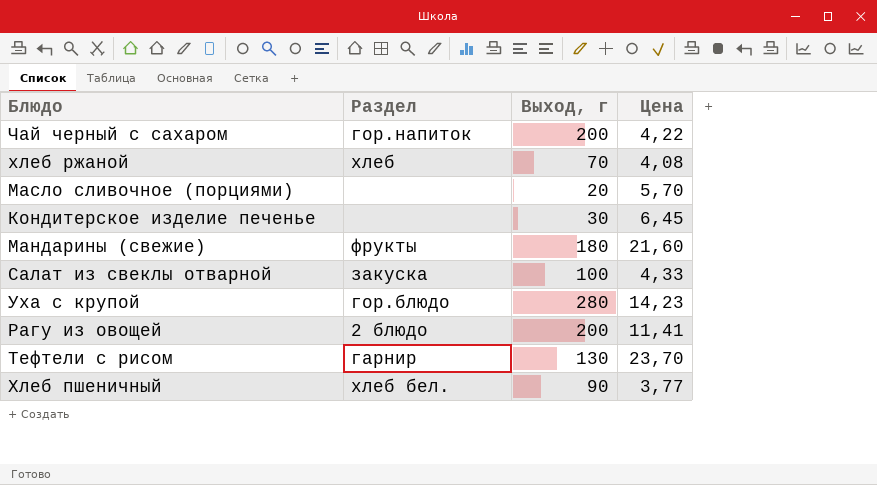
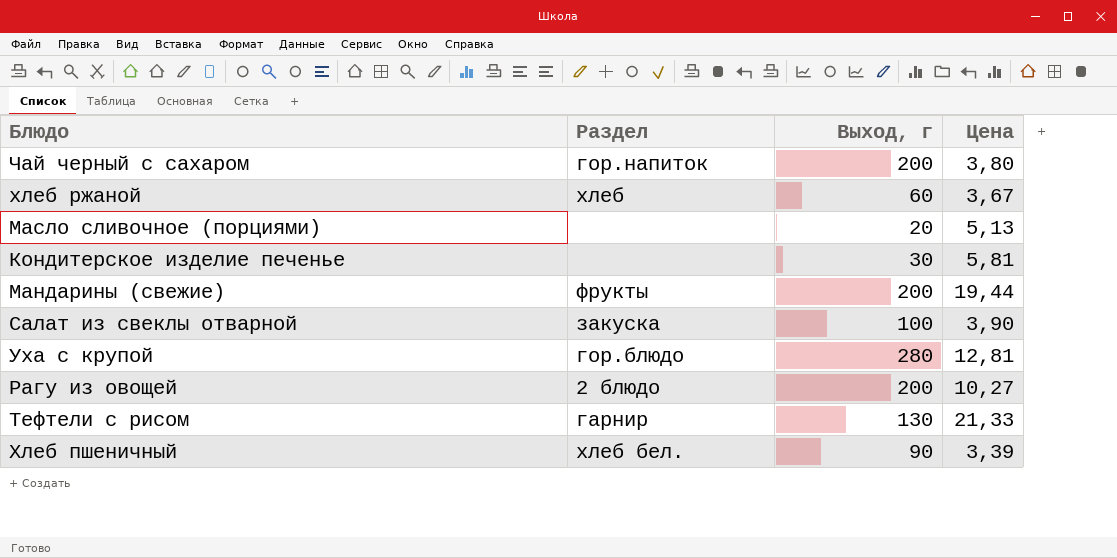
Чай черный с сахаром | Цена: 4,22 -> 3,80
хлеб ржаной | Выход, г: 70 -> 60
хлеб ржаной | Цена: 4,08 -> 3,67
Масло сливочное (порциями) | Цена: 5,70 -> 5,13
Кондитерское изделие печенье | Цена: 6,45 -> 5,81
Мандарины (свежие) | Выход, г: 180 -> 200
Мандарины (свежие) | Цена: 21,60 -> 19,44
Салат из свеклы отварной | Цена: 4,33 -> 3,90
Уха с крупой | Цена: 14,23 -> 12,81
Рагу из овощей | Цена: 11,41 -> 10,27
Тефтели с рисом | Цена: 23,70 -> 21,33
Хлеб пшеничный | Цена: 3,77 -> 3,39

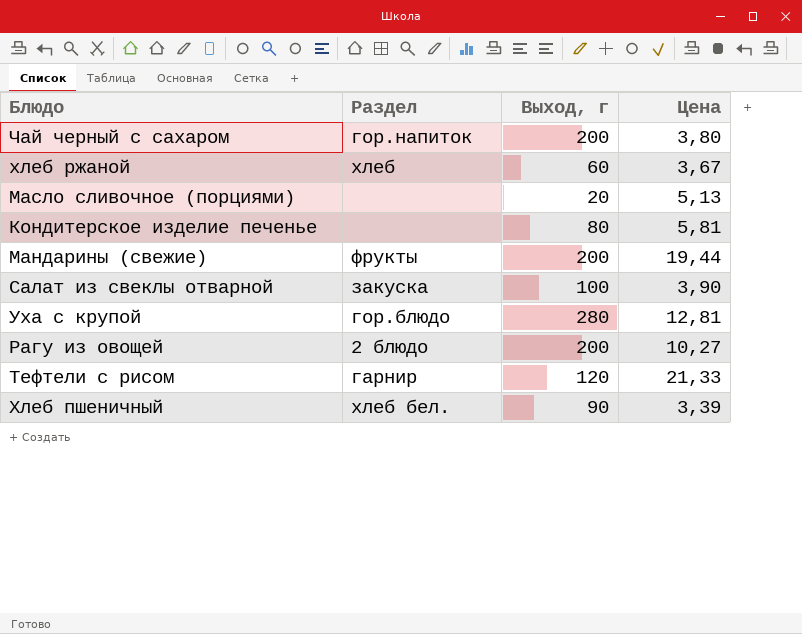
Кондитерское изделие печенье | Выход, г: 30 -> 80
Тефтели с рисом | Выход, г: 130 -> 120

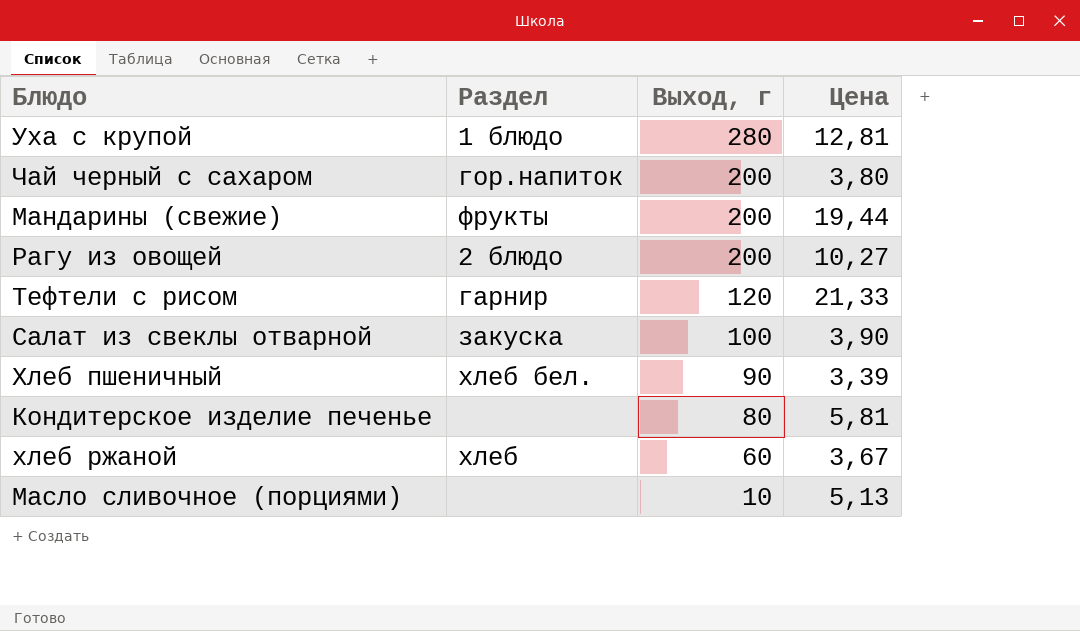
row order: none -> Выход, г descending
Уха с крупой | Раздел: гор.блюдо -> 1 блюдо
Масло сливочное (порциями) | Выход, г: 20 -> 10

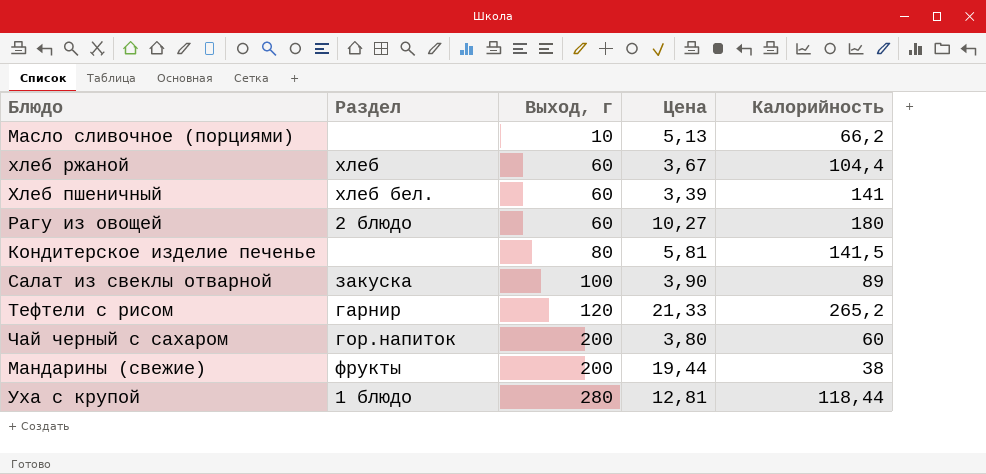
row order: Выход, г descending -> Выход, г ascending
column Калорийность | position: none -> 5
Хлеб пшеничный | Выход, г: 90 -> 60
Рагу из овощей | Выход, г: 200 -> 60

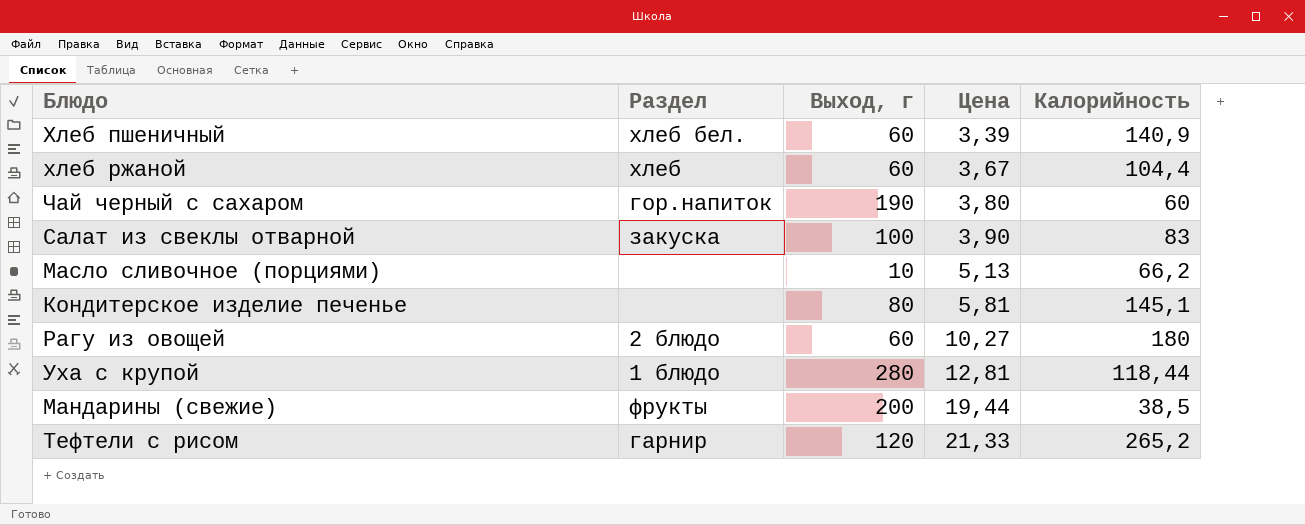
row order: Выход, г ascending -> Цена ascending
Хлеб пшеничный | Калорийность: 141 -> 140,9
Чай черный с сахаром | Выход, г: 200 -> 190
Салат из свеклы отварной | Калорийность: 89 -> 83
Кондитерское изделие печенье | Калорийность: 141,5 -> 145,1
Мандарины (свежие) | Калорийность: 38 -> 38,5

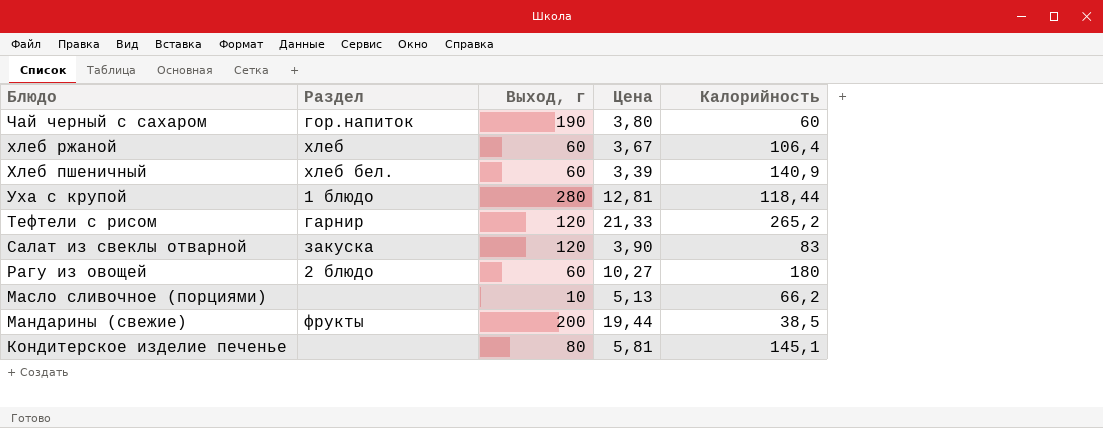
row order: Цена ascending -> Блюдо descending
хлеб ржаной | Калорийность: 104,4 -> 106,4
Салат из свеклы отварной | Выход, г: 100 -> 120

